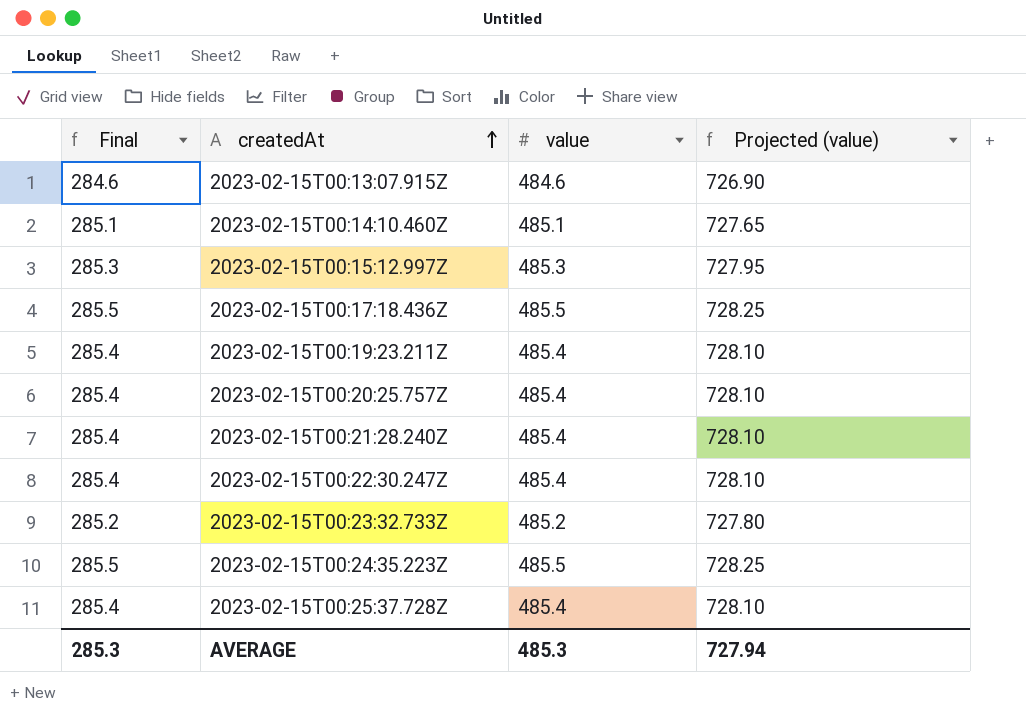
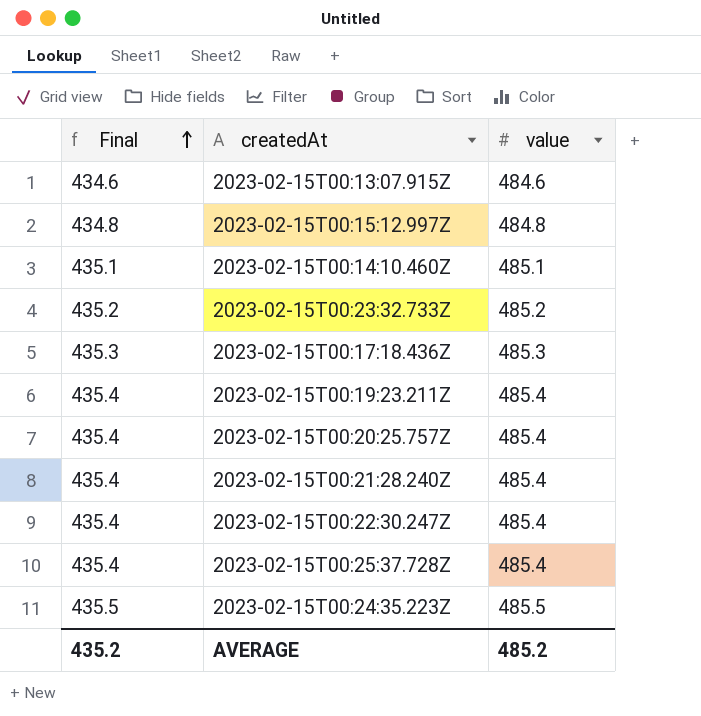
row order: createdAt ascending -> Final ascending
column Projected (value) | formula: [value] * 1.5 -> none
column Final | formula: [value] - 200 -> [value] - 50
2023-02-15T00:15:12.997Z | value: 485.3 -> 484.8
2023-02-15T00:17:18.436Z | value: 485.5 -> 485.3
AVERAGE | Final: 285.3 -> 435.2
AVERAGE | value: 485.3 -> 485.2

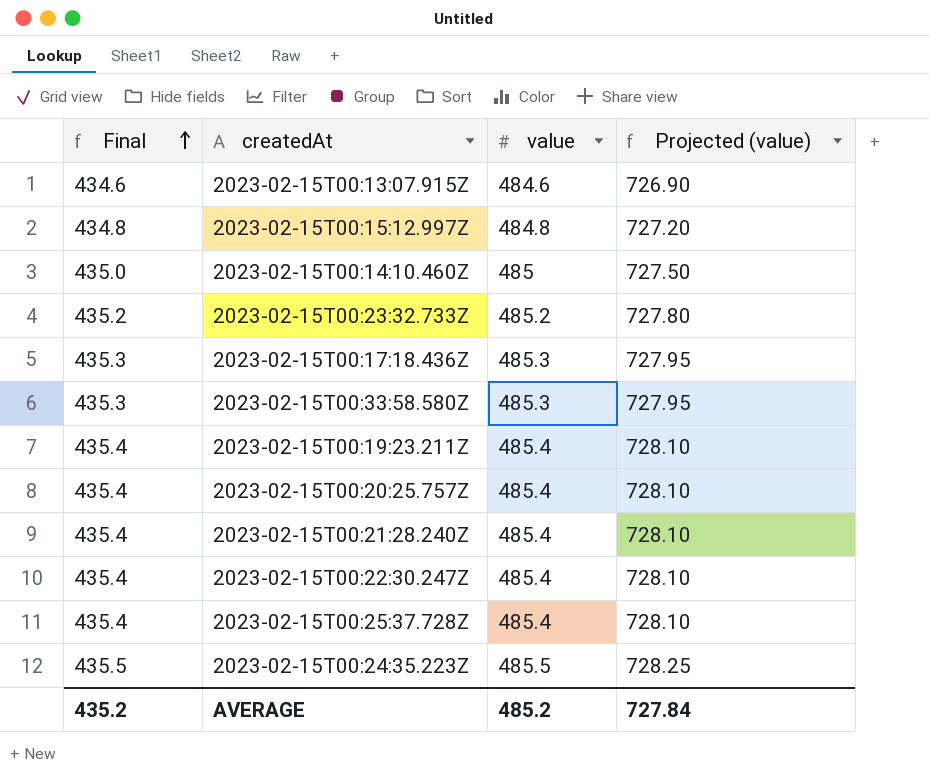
column Projected (value) | formula: none -> [value] * 1.5
2023-02-15T00:14:10.460Z | Final: 435.1 -> 435.0
2023-02-15T00:14:10.460Z | value: 485.1 -> 485
row 2023-02-15T00:33:58.580Z: none -> 435.3 | 485.3 | 727.95

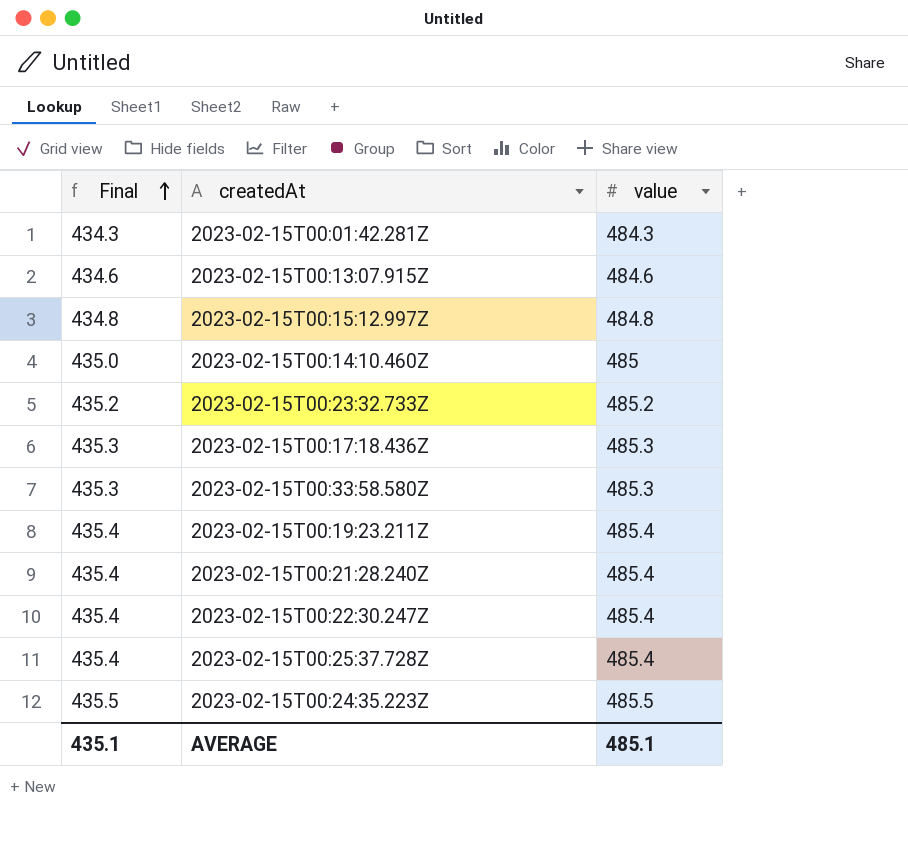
column Projected (value) | formula: [value] * 1.5 -> none
row 2023-02-15T00:20:25.757Z: 435.4 | 485.4 | 728.10 -> none
row 2023-02-15T00:01:42.281Z: none -> 434.3 | 484.3
AVERAGE | Final: 435.2 -> 435.1
AVERAGE | value: 485.2 -> 485.1

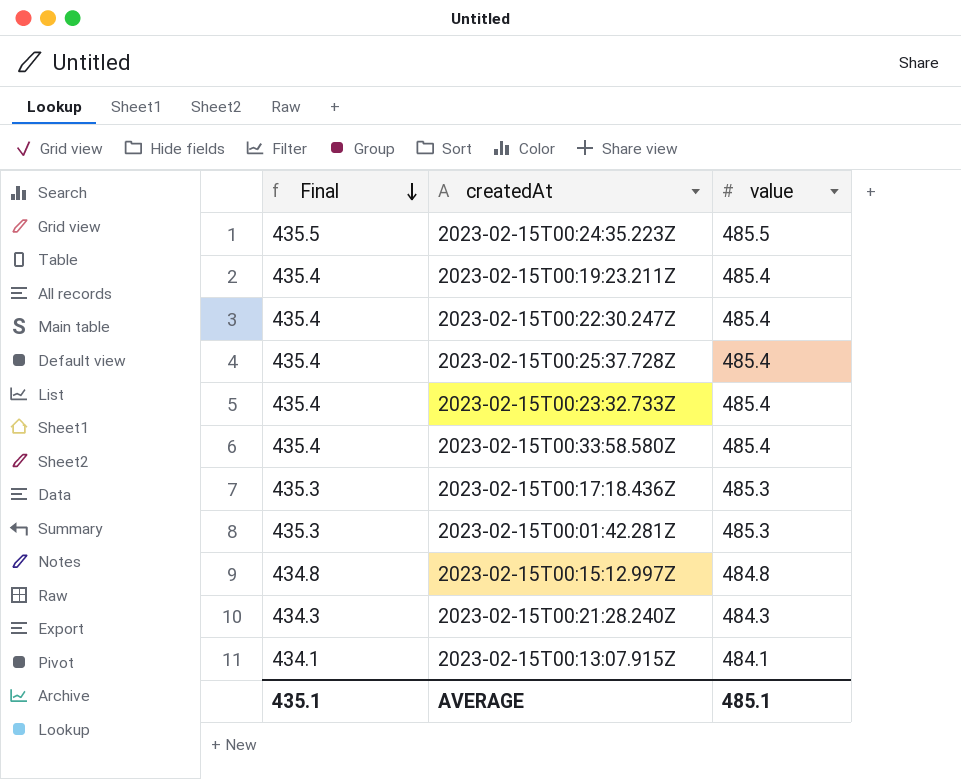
row order: Final ascending -> Final descending
row 2023-02-15T00:14:10.460Z: 435.0 | 485 -> none
2023-02-15T00:23:32.733Z | Final: 435.2 -> 435.4
2023-02-15T00:23:32.733Z | value: 485.2 -> 485.4
2023-02-15T00:33:58.580Z | Final: 435.3 -> 435.4
2023-02-15T00:33:58.580Z | value: 485.3 -> 485.4
2023-02-15T00:01:42.281Z | Final: 434.3 -> 435.3
2023-02-15T00:01:42.281Z | value: 484.3 -> 485.3
2023-02-15T00:21:28.240Z | Final: 435.4 -> 434.3
2023-02-15T00:21:28.240Z | value: 485.4 -> 484.3
2023-02-15T00:13:07.915Z | Final: 434.6 -> 434.1
2023-02-15T00:13:07.915Z | value: 484.6 -> 484.1

